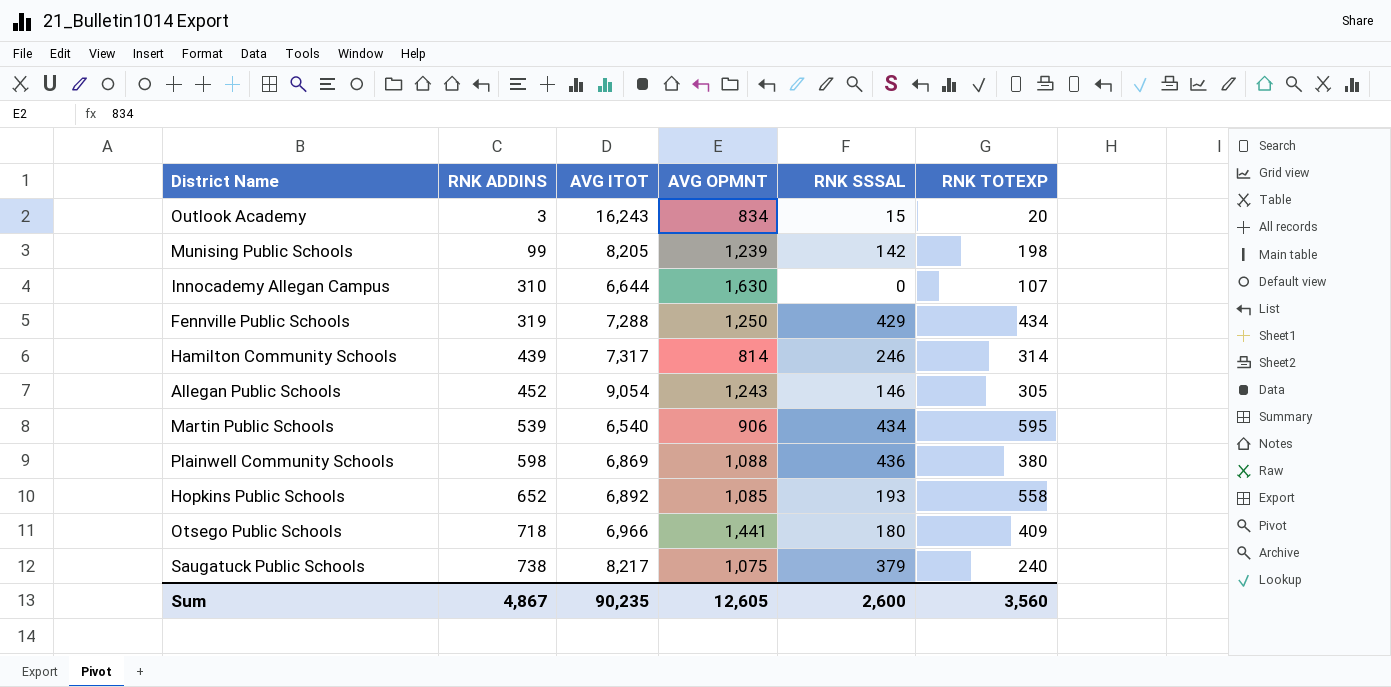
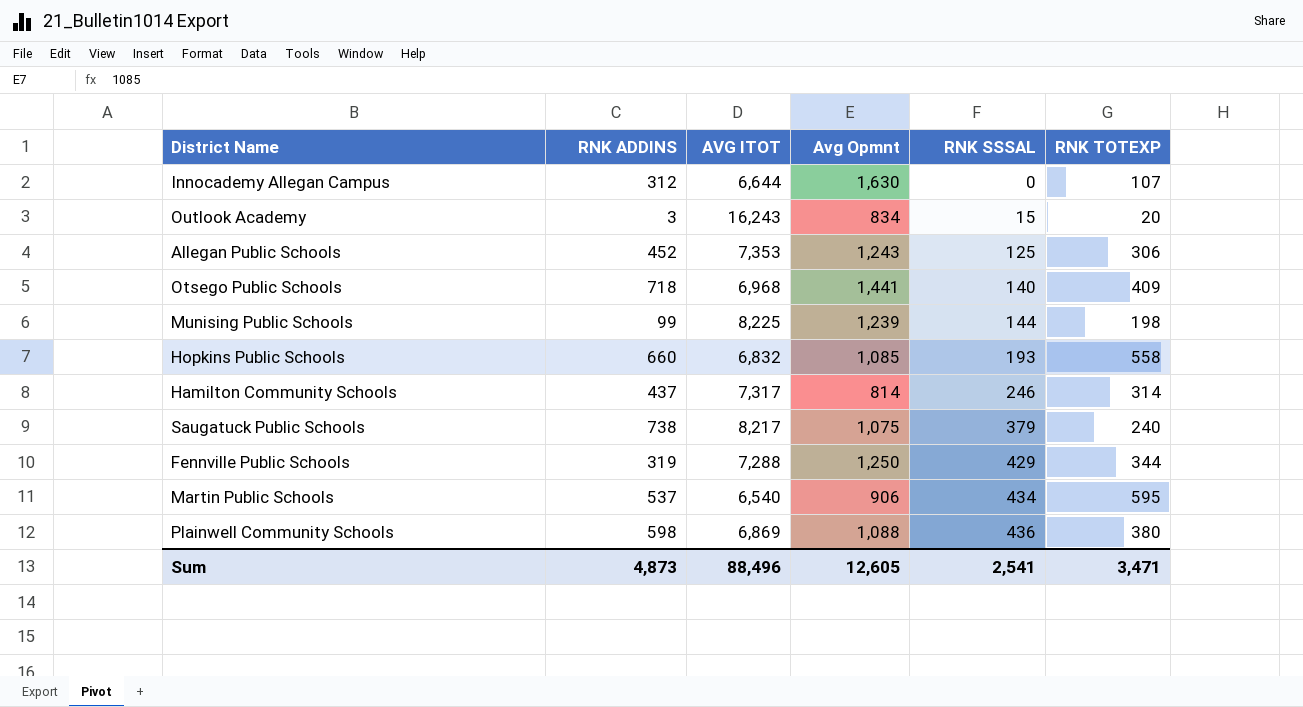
row order: RNK ADDINS ascending -> RNK SSSAL ascending
column name: AVG OPMNT -> Avg Opmnt
Innocademy Allegan Campus | RNK ADDINS: 310 -> 312
Allegan Public Schools | AVG ITOT: 9,054 -> 7,353
Allegan Public Schools | RNK SSSAL: 146 -> 125
Allegan Public Schools | RNK TOTEXP: 305 -> 306
Otsego Public Schools | AVG ITOT: 6,966 -> 6,968
Otsego Public Schools | RNK SSSAL: 180 -> 140
Munising Public Schools | AVG ITOT: 8,205 -> 8,225
Munising Public Schools | RNK SSSAL: 142 -> 144
Hopkins Public Schools | RNK ADDINS: 652 -> 660
Hopkins Public Schools | AVG ITOT: 6,892 -> 6,832
Hamilton Community Schools | RNK ADDINS: 439 -> 437
Fennville Public Schools | RNK TOTEXP: 434 -> 344
Martin Public Schools | RNK ADDINS: 539 -> 537
Sum | RNK ADDINS: 4,867 -> 4,873
Sum | AVG ITOT: 90,235 -> 88,496
Sum | RNK SSSAL: 2,600 -> 2,541
Sum | RNK TOTEXP: 3,560 -> 3,471

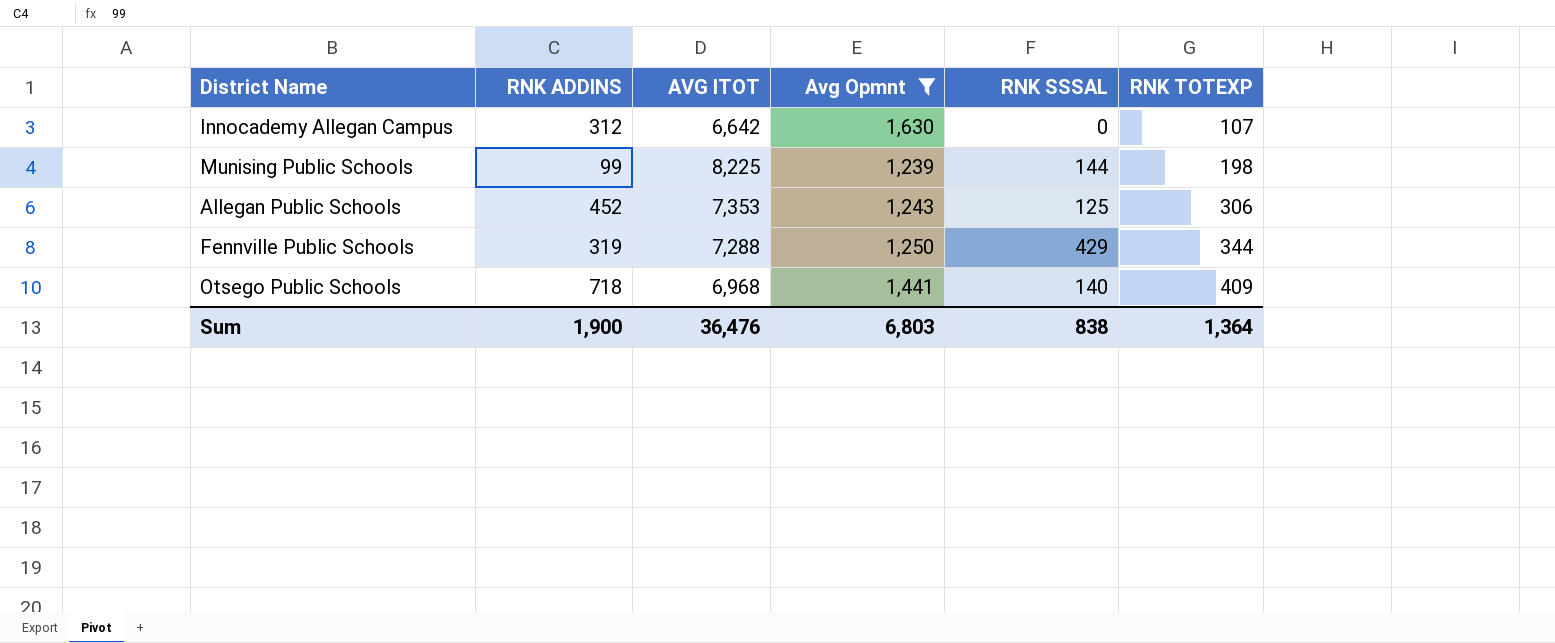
filter: none -> Avg Opmnt >= 1,239
row order: RNK SSSAL ascending -> RNK TOTEXP ascending
Innocademy Allegan Campus | AVG ITOT: 6,644 -> 6,642
Sum | RNK ADDINS: 4,873 -> 1,900
Sum | AVG ITOT: 88,496 -> 36,476
Sum | Avg Opmnt: 12,605 -> 6,803
Sum | RNK SSSAL: 2,541 -> 838
Sum | RNK TOTEXP: 3,471 -> 1,364

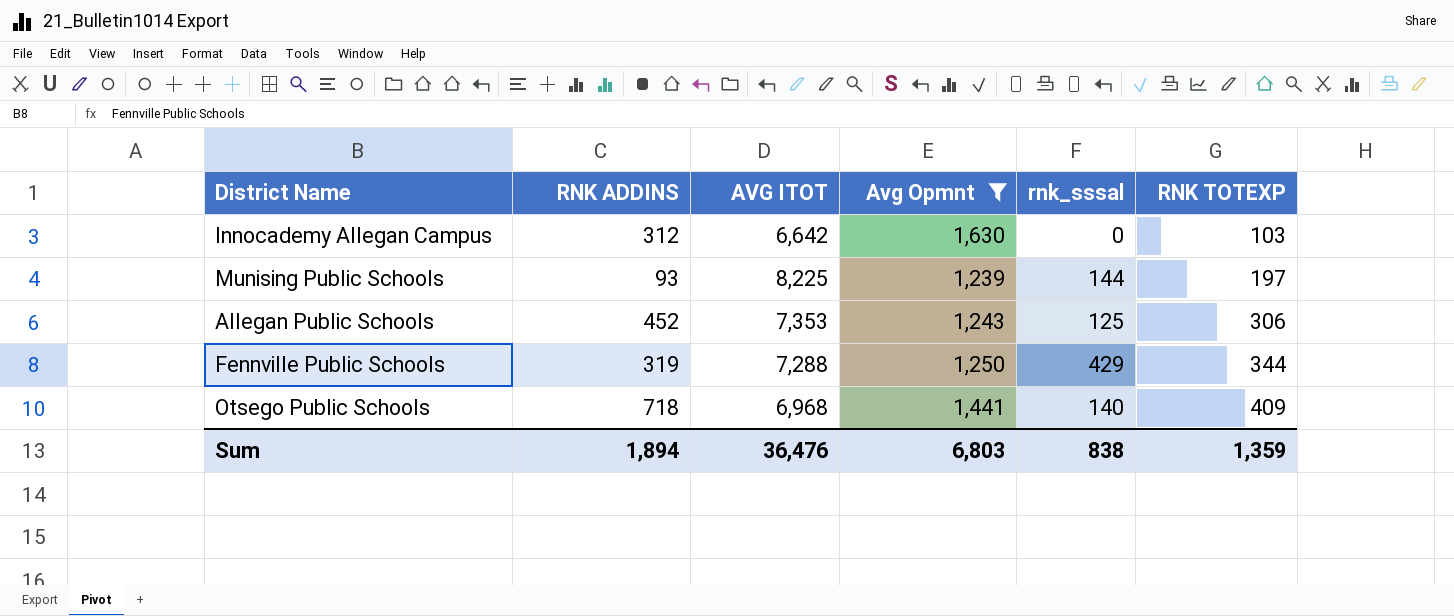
column name: RNK SSSAL -> rnk_sssal
Innocademy Allegan Campus | RNK TOTEXP: 107 -> 103
Munising Public Schools | RNK ADDINS: 99 -> 93
Munising Public Schools | RNK TOTEXP: 198 -> 197
Sum | RNK ADDINS: 1,900 -> 1,894
Sum | RNK TOTEXP: 1,364 -> 1,359

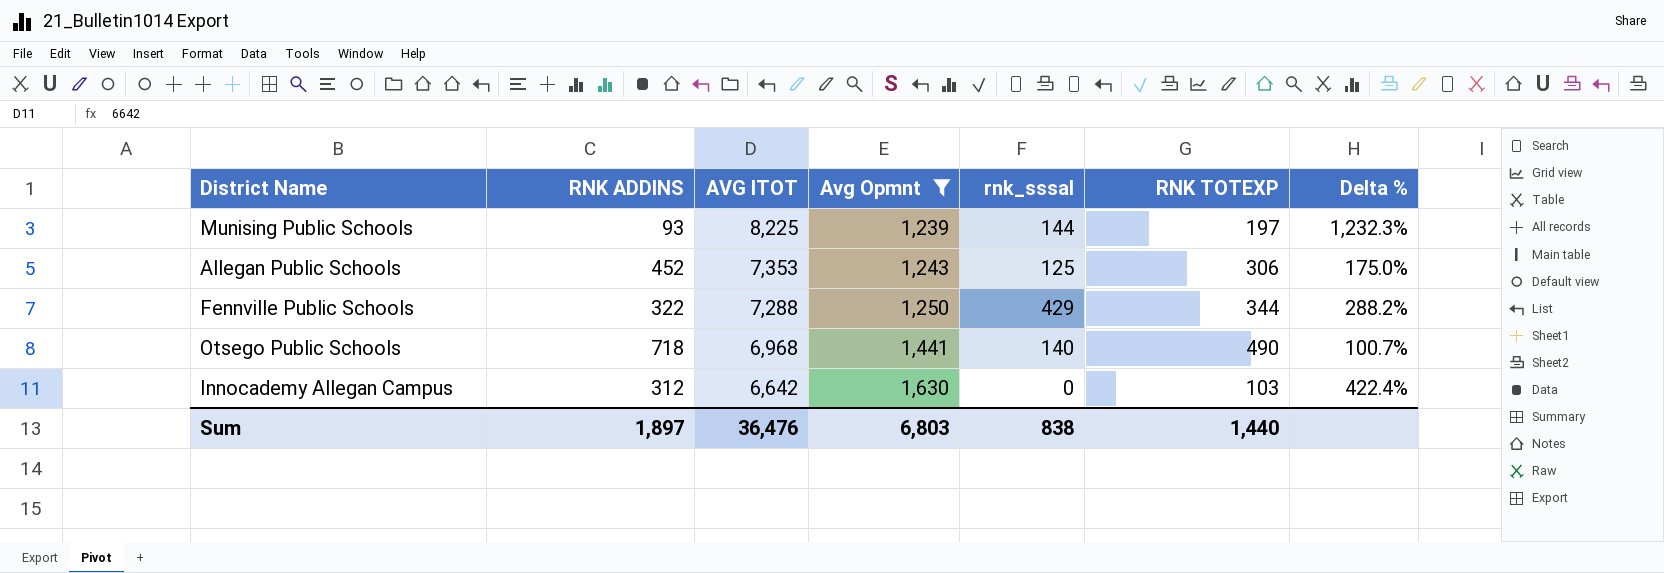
row order: RNK TOTEXP ascending -> AVG ITOT descending
column Delta % | formula: none -> ([Avg Opmnt] - [RNK ADDINS]) / [RNK ADDINS]
Fennville Public Schools | RNK ADDINS: 319 -> 322
Otsego Public Schools | RNK TOTEXP: 409 -> 490
Sum | RNK ADDINS: 1,894 -> 1,897
Sum | RNK TOTEXP: 1,359 -> 1,440

